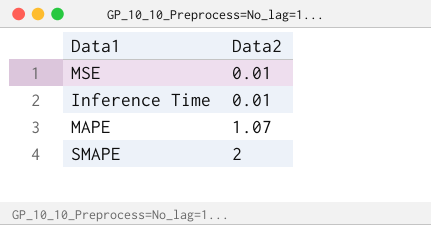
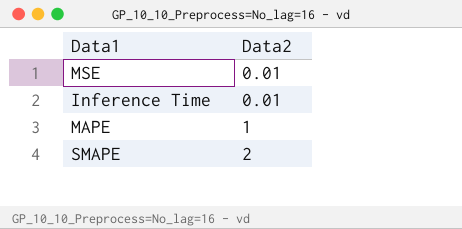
MAPE | Data2: 1.07 -> 1

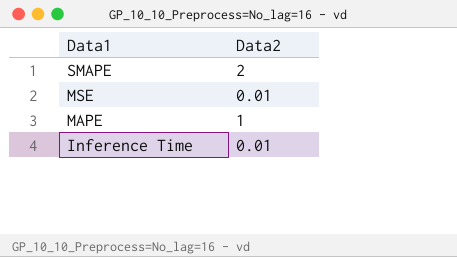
row order: Data2 ascending -> Data1 descending

